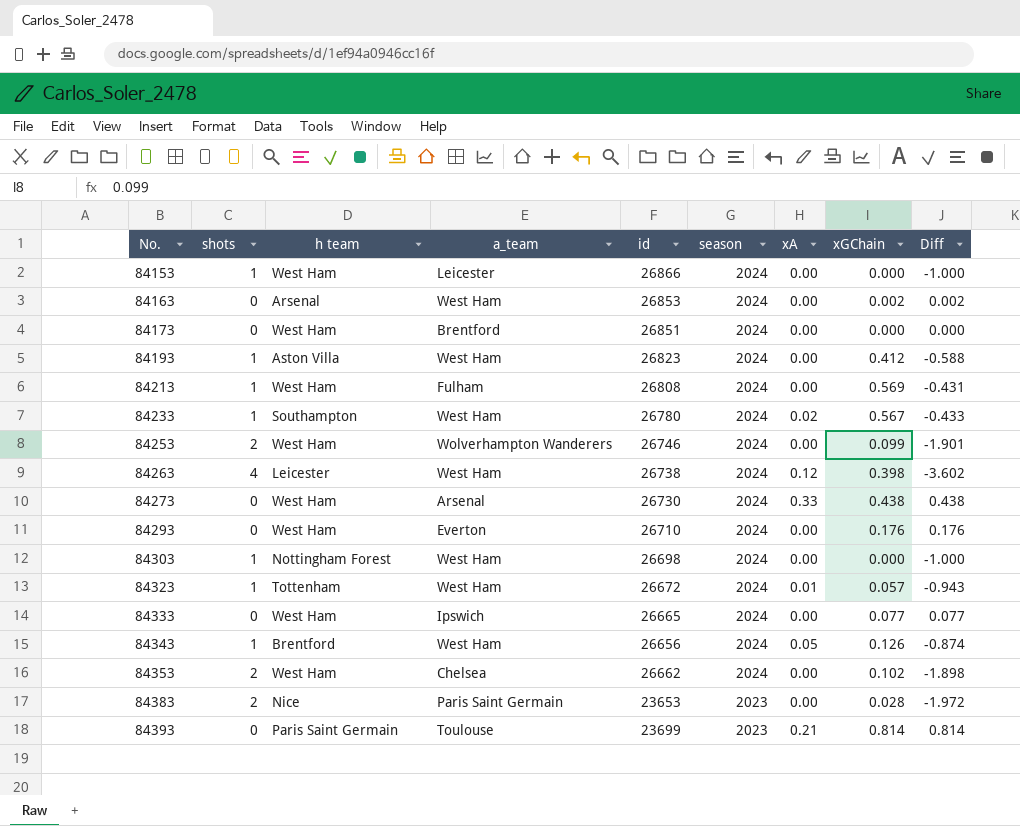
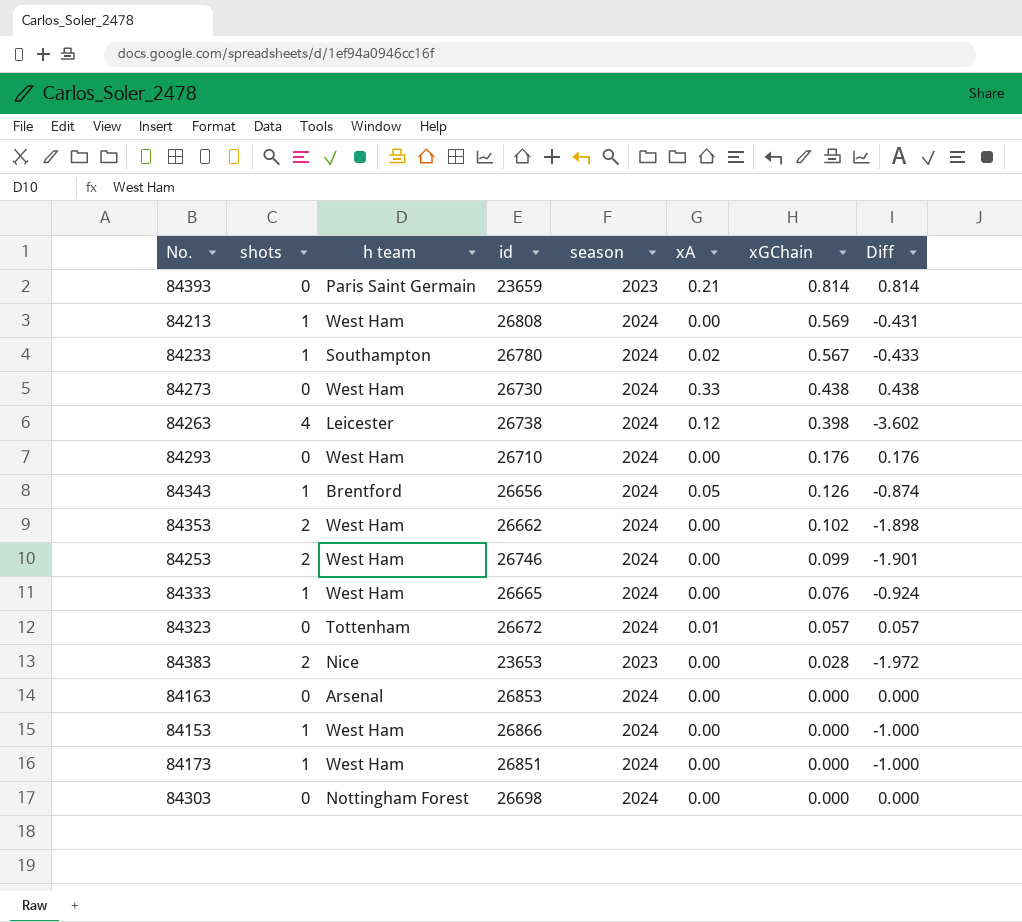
row order: No. ascending -> xGChain descending
column a_team | position: 4 -> none
row 84193: 1 | Aston Villa | West Ham | 26823 | 2024 | 0.00 | 0.412 | -0.588 -> none
84393 | id: 23699 -> 23659
84333 | shots: 0 -> 1
84333 | xGChain: 0.077 -> 0.076
84333 | Diff: 0.077 -> -0.924
84323 | shots: 1 -> 0
84323 | Diff: -0.943 -> 0.057
84163 | xGChain: 0.002 -> 0.000
84163 | Diff: 0.002 -> 0.000
84173 | shots: 0 -> 1
84173 | Diff: 0.000 -> -1.000
84303 | shots: 1 -> 0
84303 | Diff: -1.000 -> 0.000

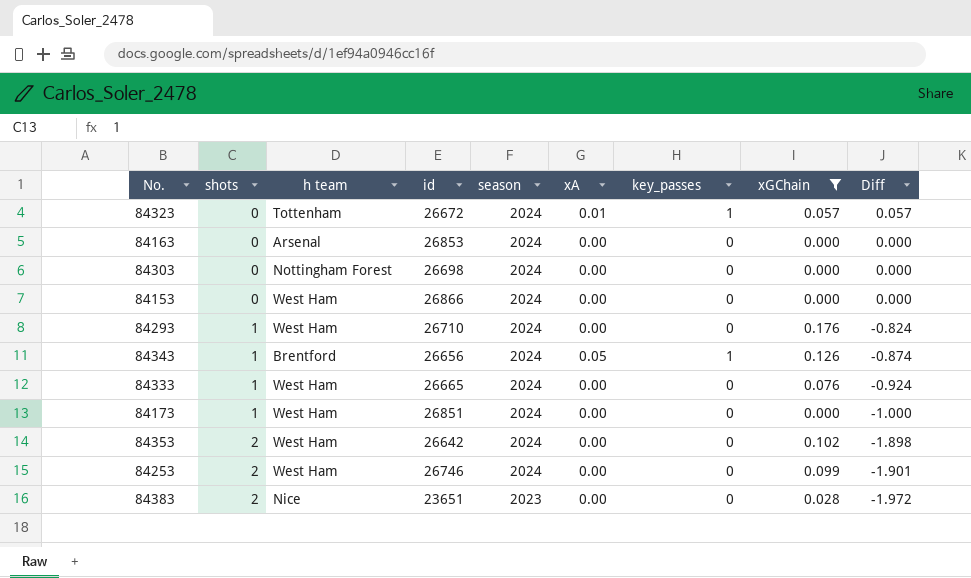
filter: none -> xGChain <= 0.176
row order: xGChain descending -> shots ascending
column key_passes | position: none -> 7
84153 | shots: 1 -> 0
84153 | Diff: -1.000 -> 0.000
84293 | shots: 0 -> 1
84293 | Diff: 0.176 -> -0.824
84353 | id: 26662 -> 26642
84383 | id: 23653 -> 23651

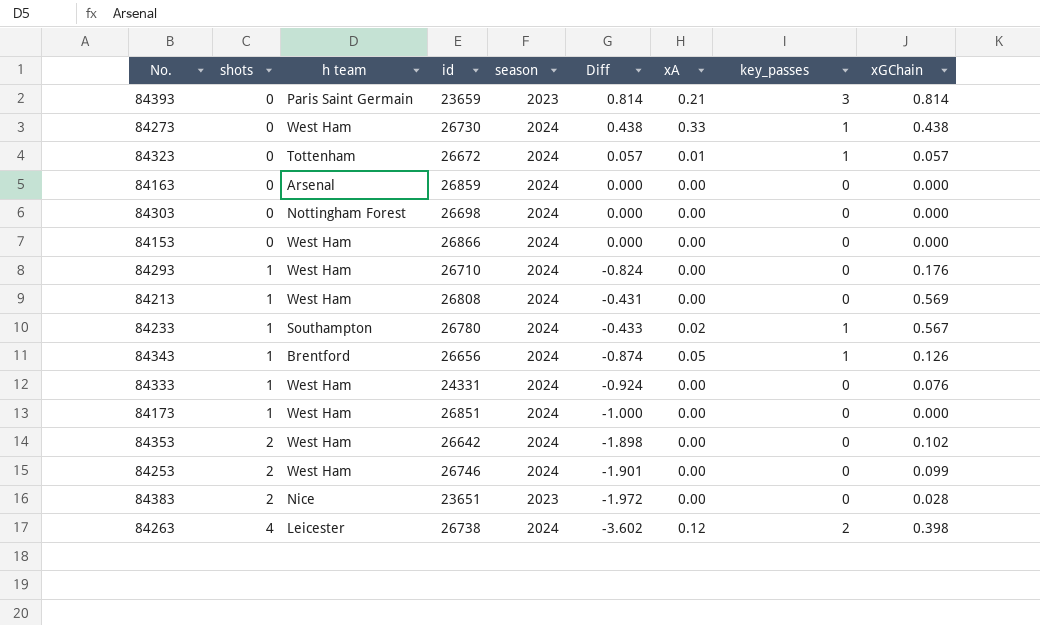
filter: xGChain <= 0.176 -> none
column Diff | position: 9 -> 6
84163 | id: 26853 -> 26859
84333 | id: 26665 -> 24331

